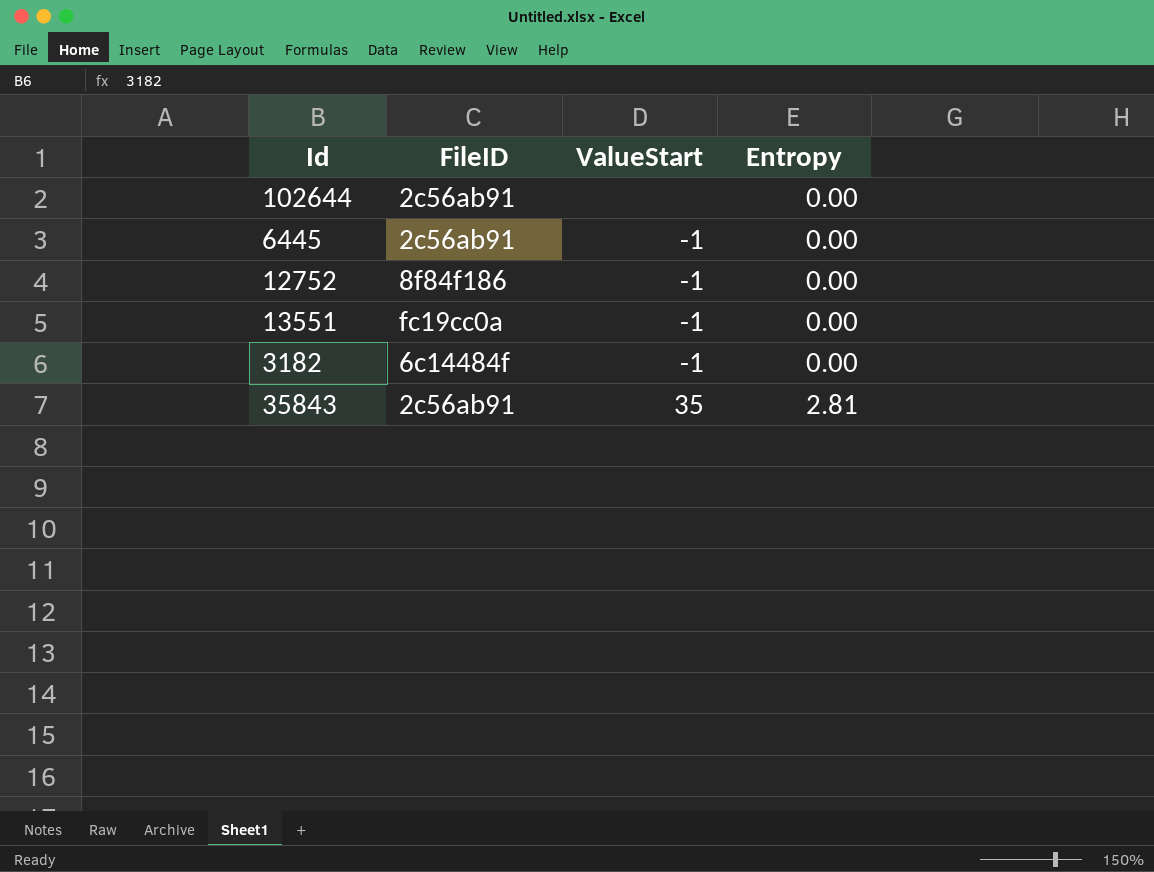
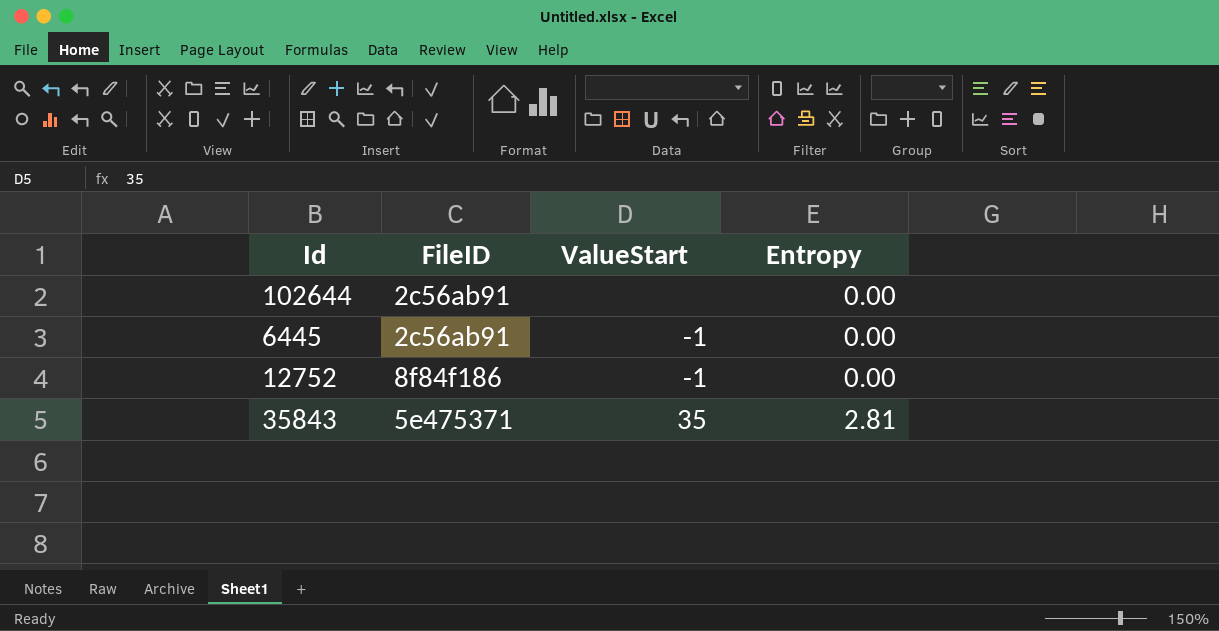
row 13551: fc19cc0a | -1 | 0.00 -> none
row 3182: 6c14484f | -1 | 0.00 -> none
35843 | FileID: 2c56ab91 -> 5e475371

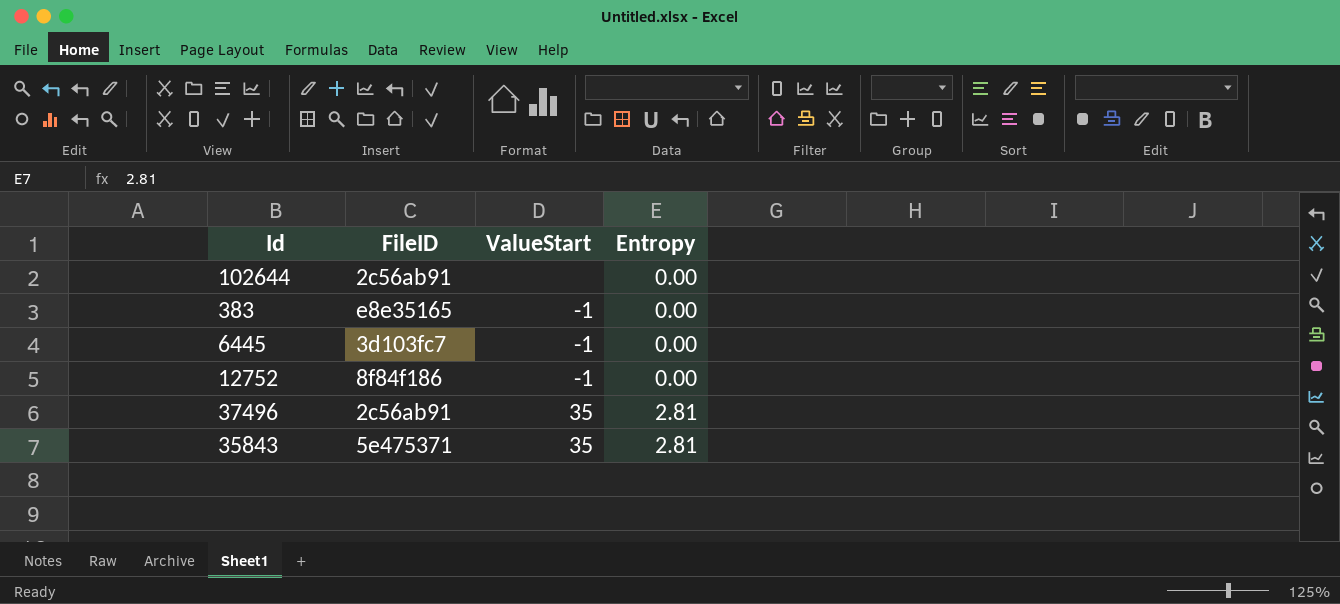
row 383: none -> e8e35165 | -1 | 0.00
6445 | FileID: 2c56ab91 -> 3d103fc7
row 37496: none -> 2c56ab91 | 35 | 2.81

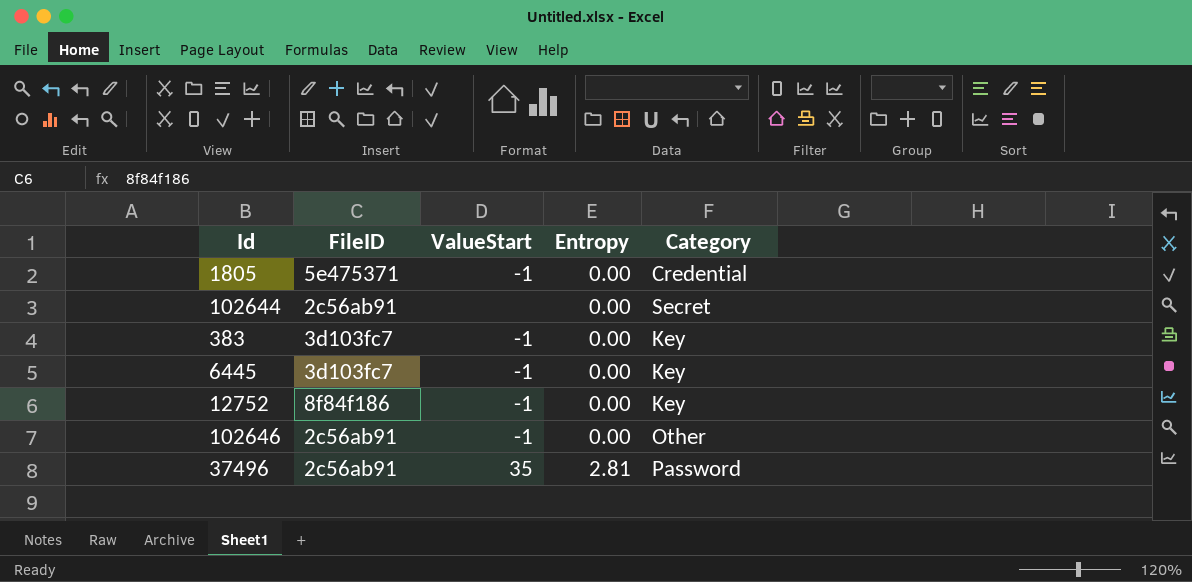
column Category | position: none -> 5
row 35843: 5e475371 | 35 | 2.81 -> none
row 1805: none -> 5e475371 | -1 | 0.00 | Credential
383 | FileID: e8e35165 -> 3d103fc7
row 102646: none -> 2c56ab91 | -1 | 0.00 | Other

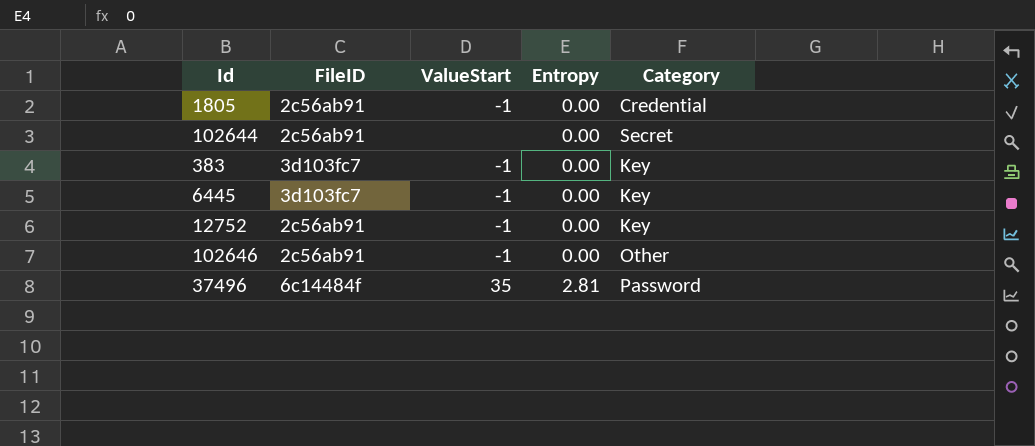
1805 | FileID: 5e475371 -> 2c56ab91
12752 | FileID: 8f84f186 -> 2c56ab91
37496 | FileID: 2c56ab91 -> 6c14484f

